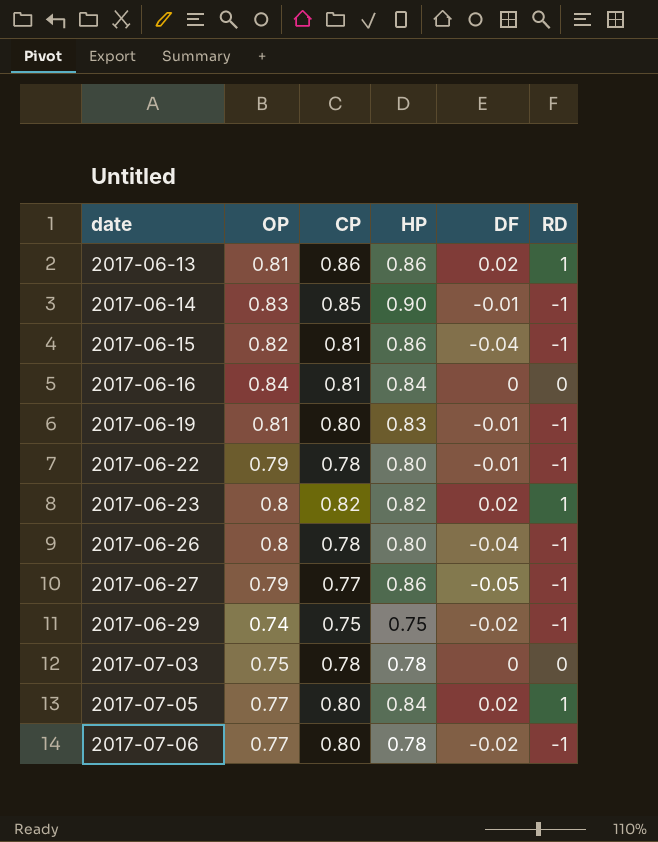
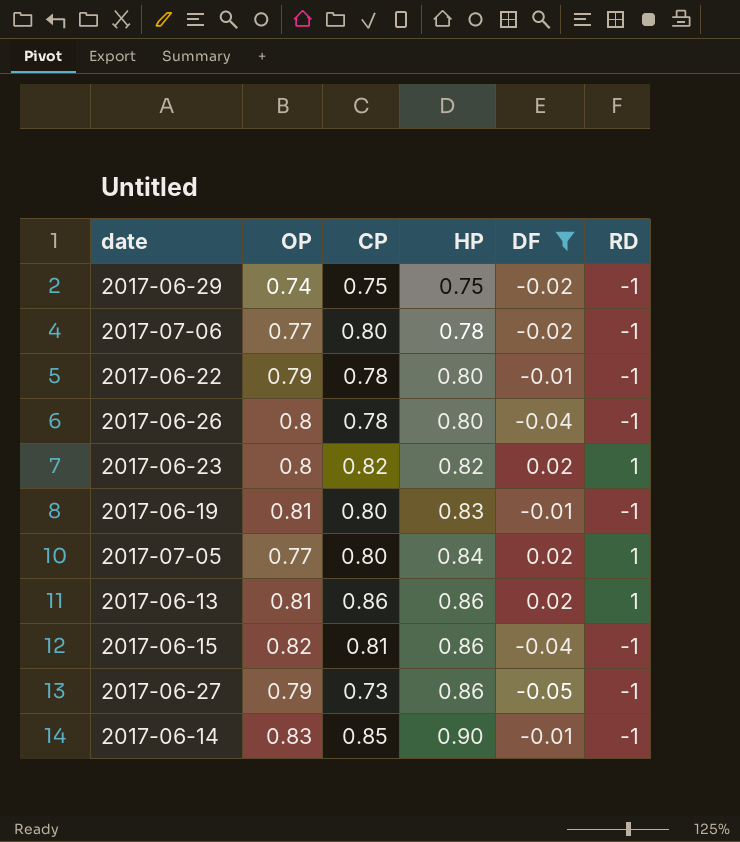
filter: none -> DF != 0
row order: date ascending -> HP ascending
2017-06-27 | CP: 0.77 -> 0.73

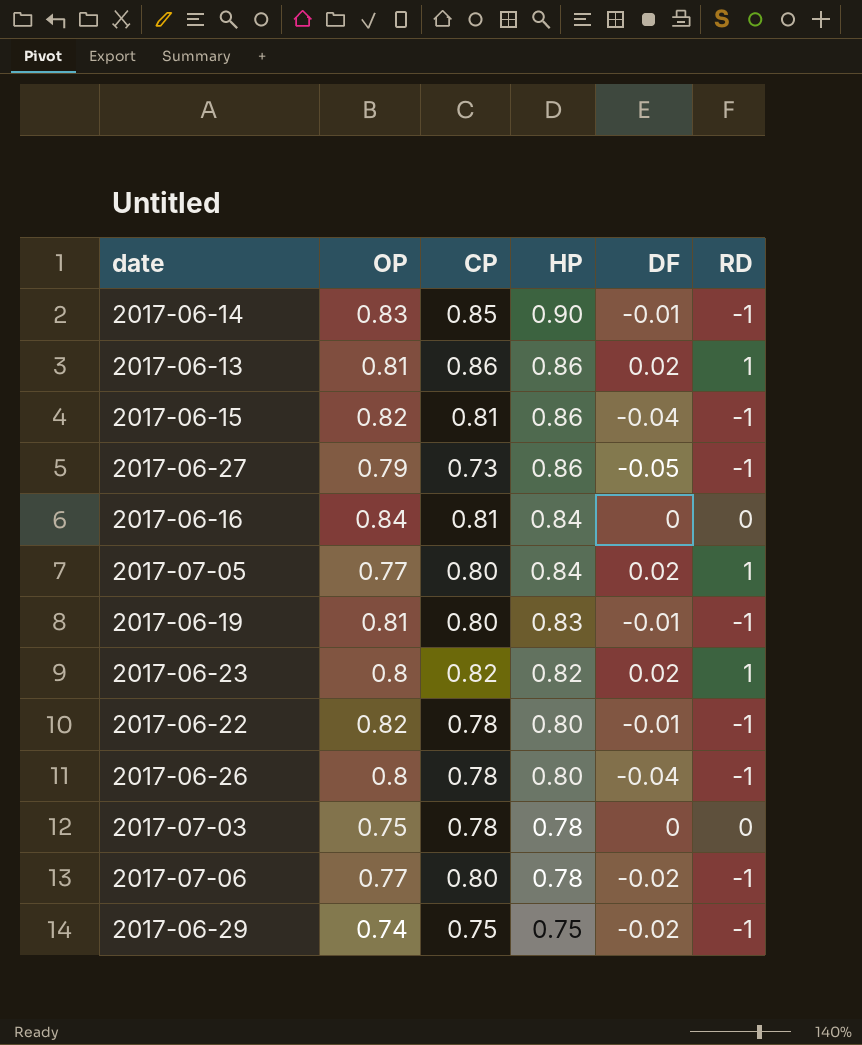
filter: DF != 0 -> none
row order: HP ascending -> HP descending
2017-06-22 | OP: 0.79 -> 0.82

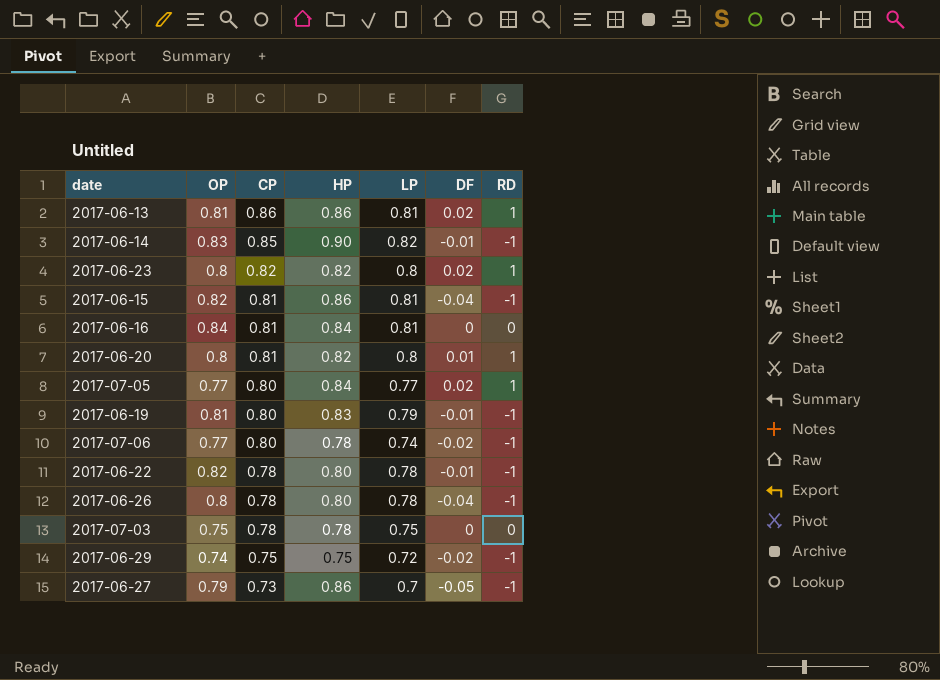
row order: HP descending -> CP descending
column LP | position: none -> 5
row 2017-06-20: none -> 0.8 | 0.81 | 0.82 | 0.8 | 0.01 | 1

